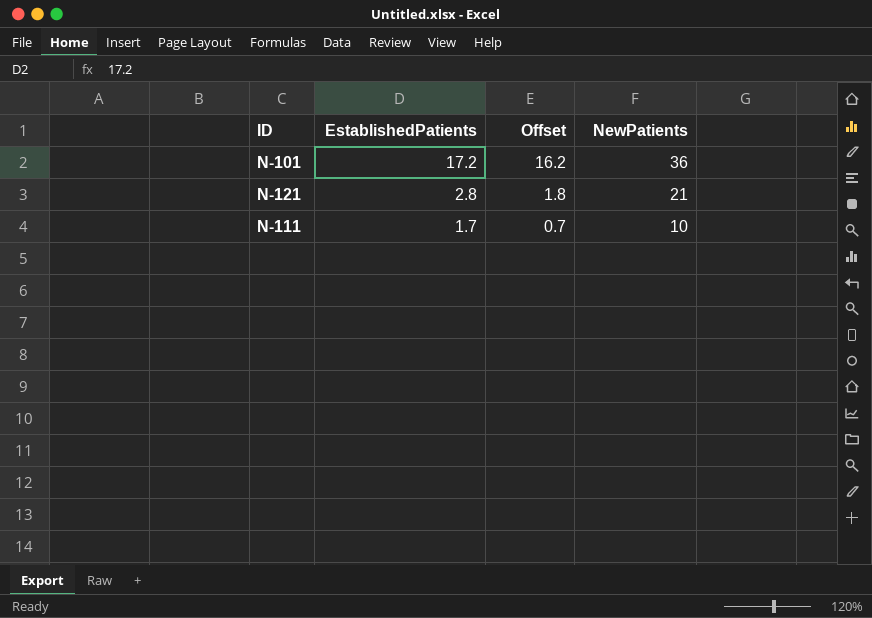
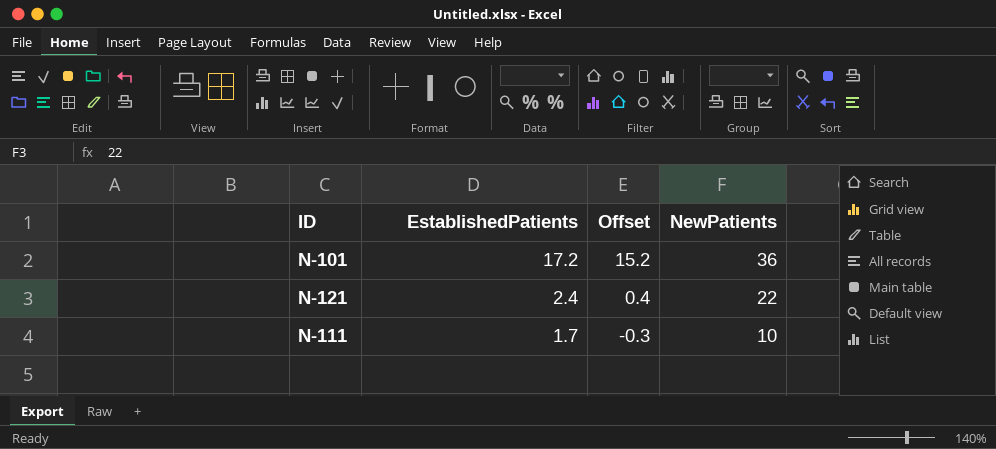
column Offset | formula: [EstablishedPatients] - 1 -> [EstablishedPatients] - 2
N-121 | EstablishedPatients: 2.8 -> 2.4
N-121 | NewPatients: 21 -> 22

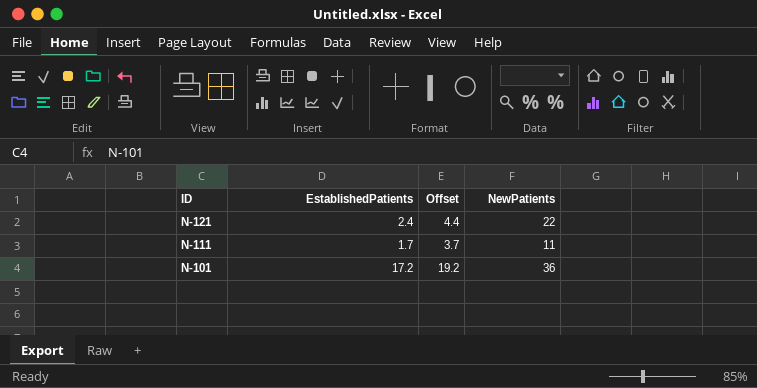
row order: EstablishedPatients descending -> ID descending
column Offset | formula: [EstablishedPatients] - 2 -> [EstablishedPatients] + 2
N-111 | NewPatients: 10 -> 11

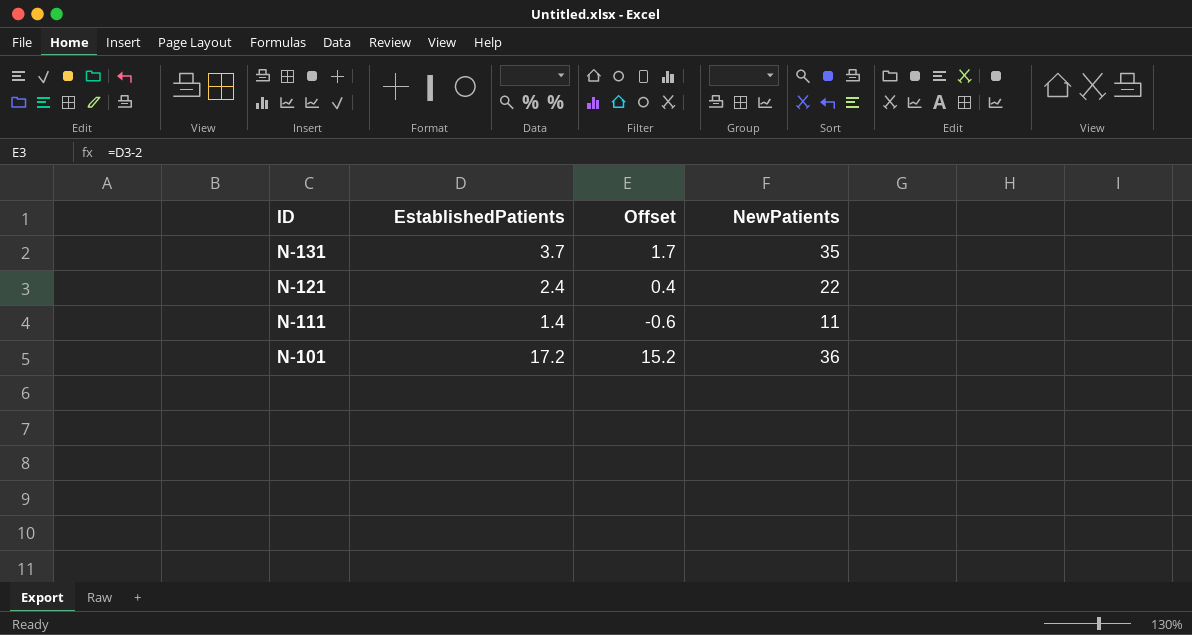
column Offset | formula: [EstablishedPatients] + 2 -> [EstablishedPatients] - 2
row N-131: none -> 3.7 | 1.7 | 35
N-111 | EstablishedPatients: 1.7 -> 1.4

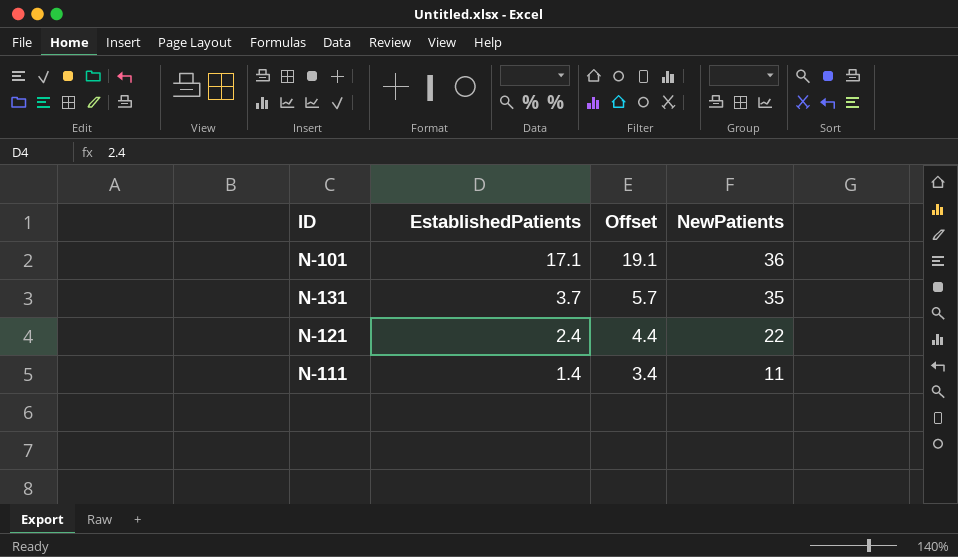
row order: ID descending -> EstablishedPatients descending
column Offset | formula: [EstablishedPatients] - 2 -> [EstablishedPatients] + 2
N-101 | EstablishedPatients: 17.2 -> 17.1

